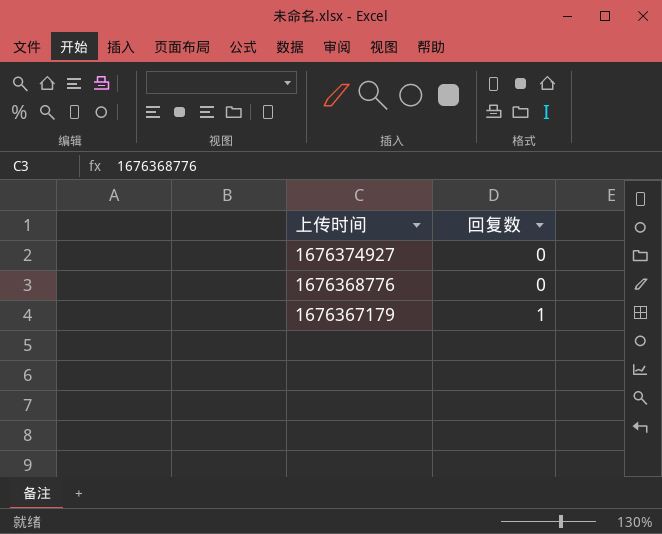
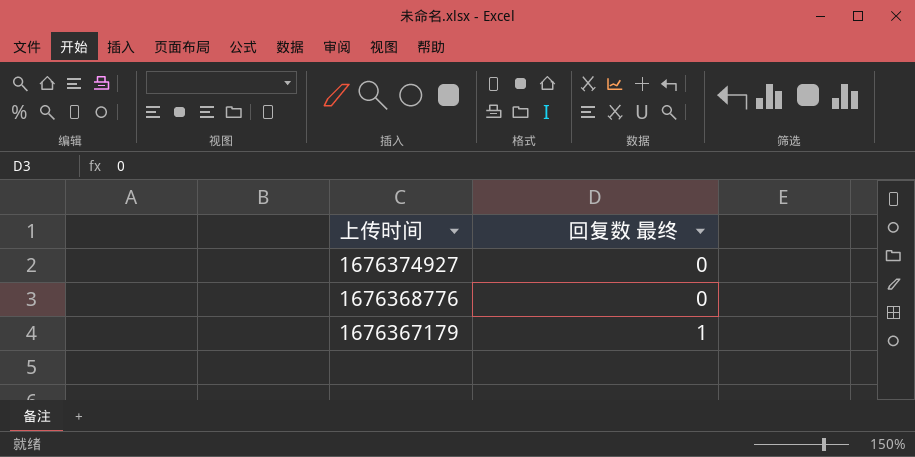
column name: 回复数 -> 回复数 最终

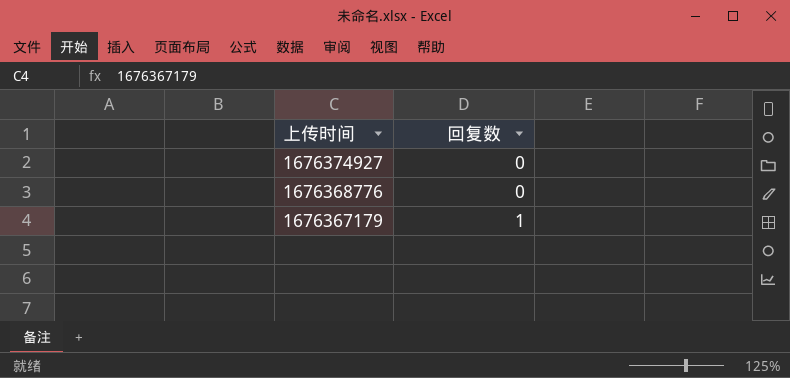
column name: 回复数 最终 -> 回复数

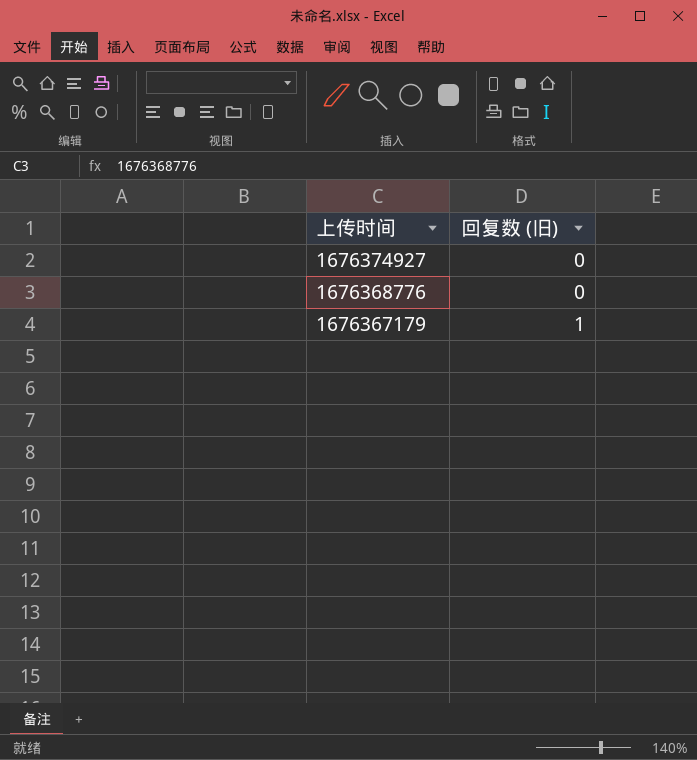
column name: 回复数 -> 回复数 (旧)

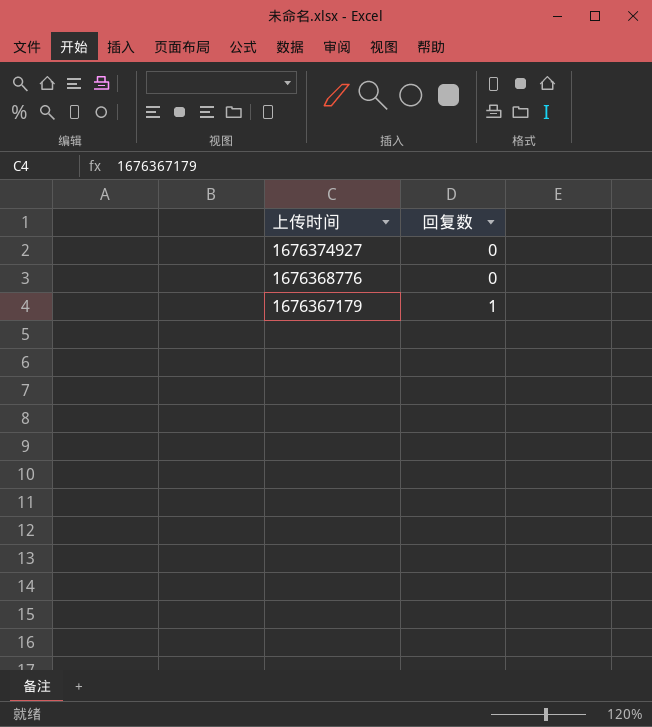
column name: 回复数 (旧) -> 回复数

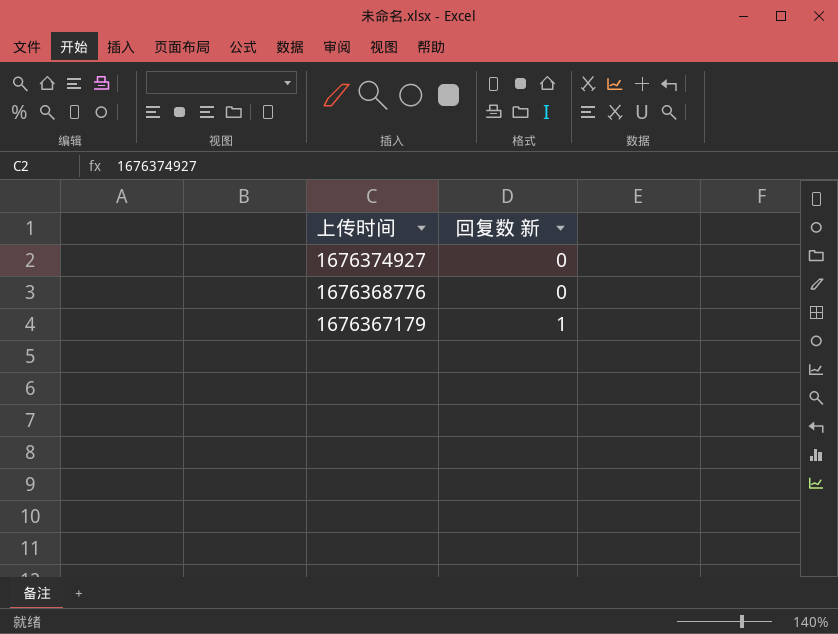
column name: 回复数 -> 回复数 新

